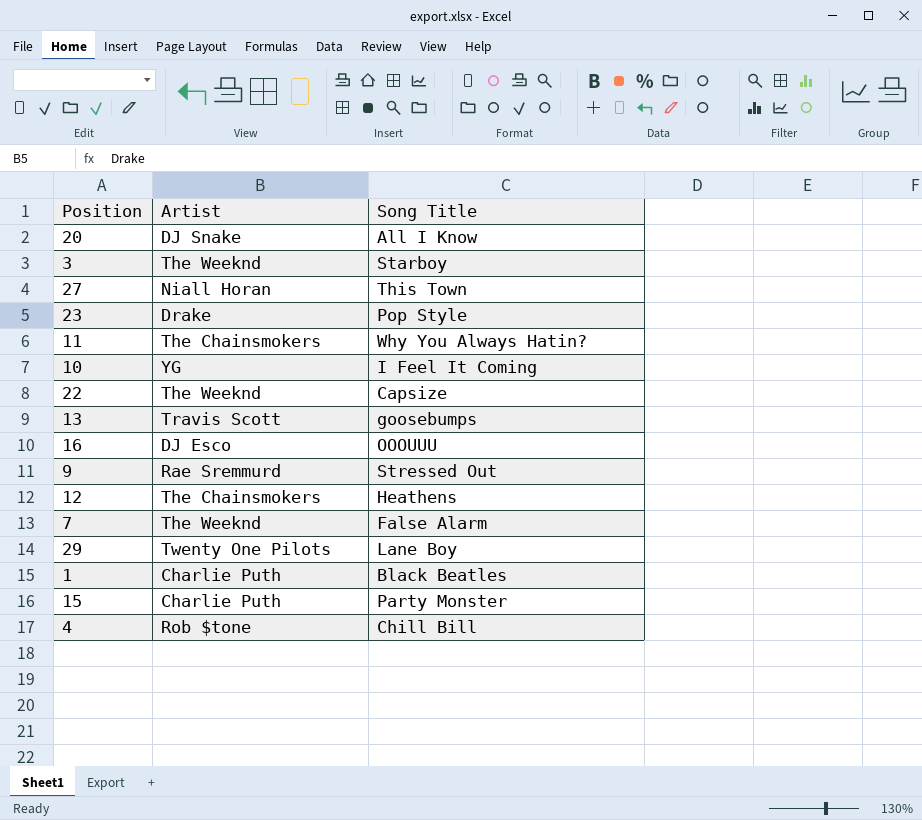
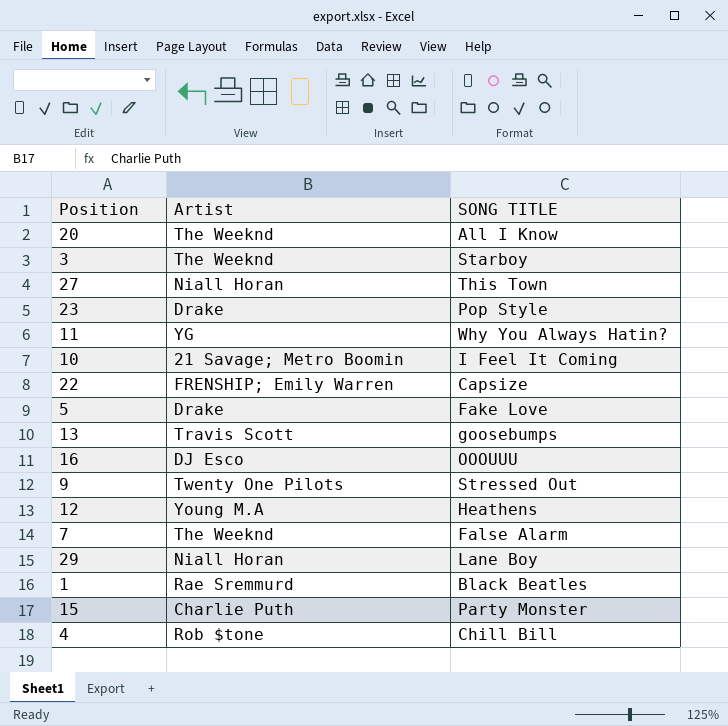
column name: Song Title -> SONG TITLE
20 | Artist: DJ Snake -> The Weeknd
11 | Artist: The Chainsmokers -> YG
10 | Artist: YG -> 21 Savage; Metro Boomin
22 | Artist: The Weeknd -> FRENSHIP; Emily Warren
row 5: none -> Drake | Fake Love
9 | Artist: Rae Sremmurd -> Twenty One Pilots
12 | Artist: The Chainsmokers -> Young M.A
29 | Artist: Twenty One Pilots -> Niall Horan
1 | Artist: Charlie Puth -> Rae Sremmurd

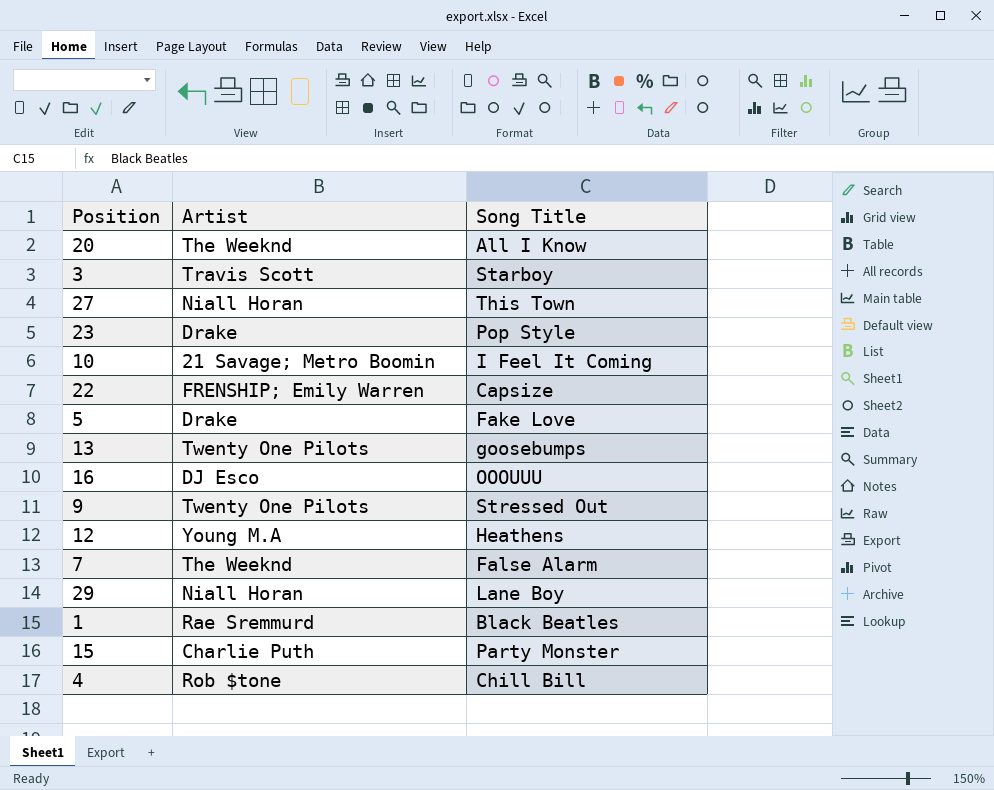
column name: SONG TITLE -> Song Title
row 11: YG | Why You Always Hatin? -> none
3 | Artist: The Weeknd -> Travis Scott
13 | Artist: Travis Scott -> Twenty One Pilots

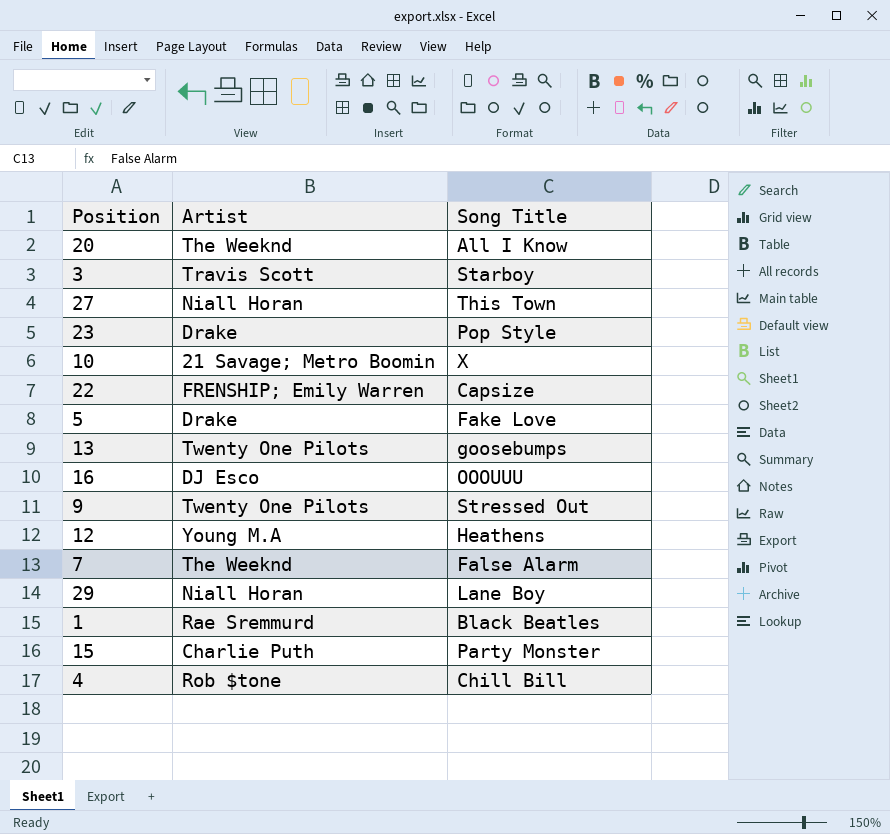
10 | Song Title: I Feel It Coming -> X

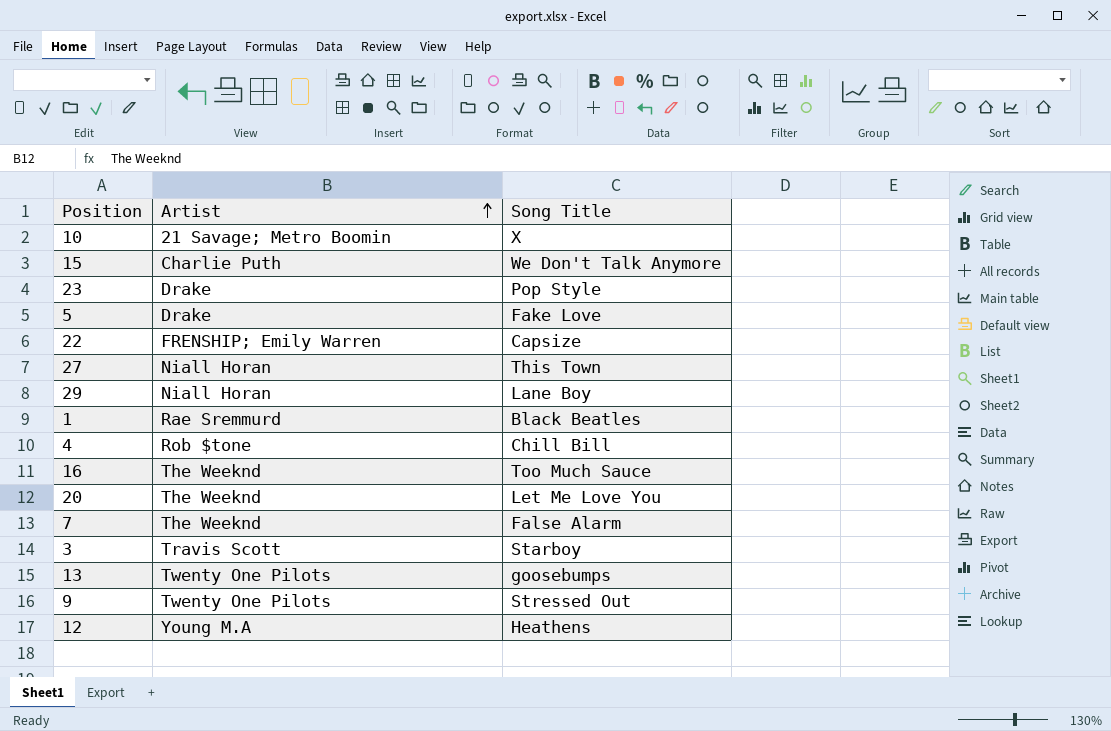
row order: none -> Artist ascending
15 | Song Title: Party Monster -> We Don't Talk Anymore
16 | Artist: DJ Esco -> The Weeknd
16 | Song Title: OOOUUU -> Too Much Sauce
20 | Song Title: All I Know -> Let Me Love You

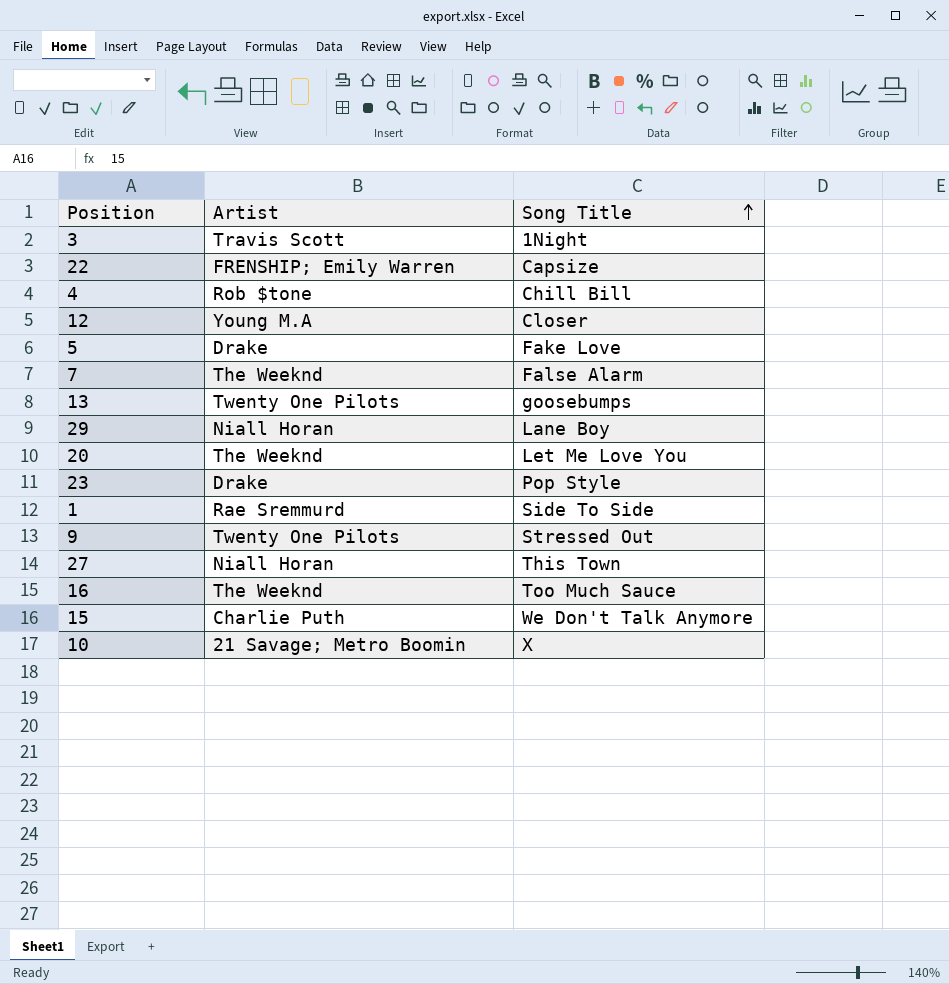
row order: Artist ascending -> Song Title ascending
3 | Song Title: Starboy -> 1Night
12 | Song Title: Heathens -> Closer
1 | Song Title: Black Beatles -> Side To Side

